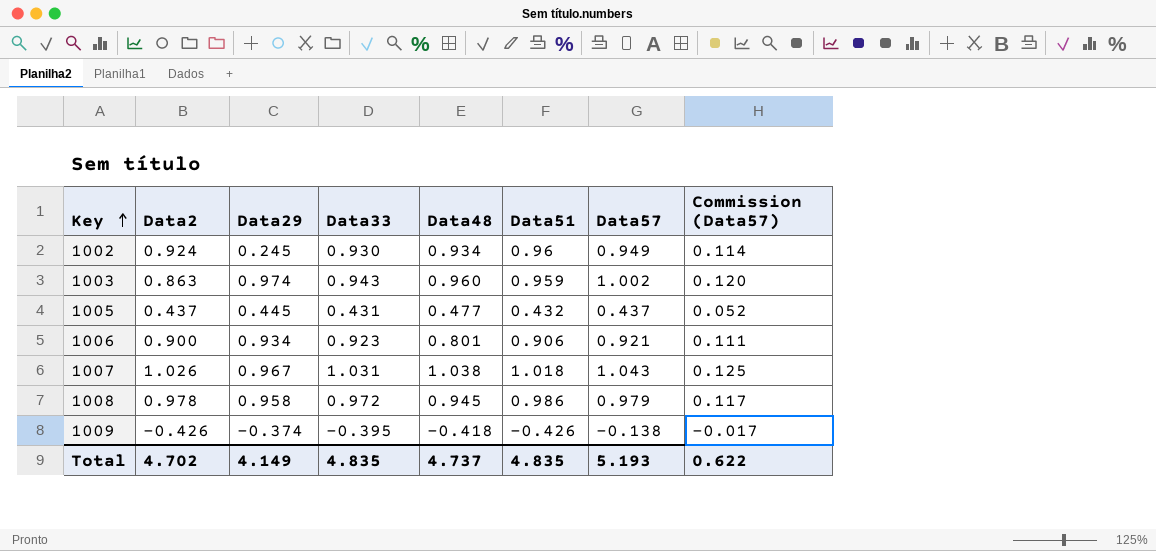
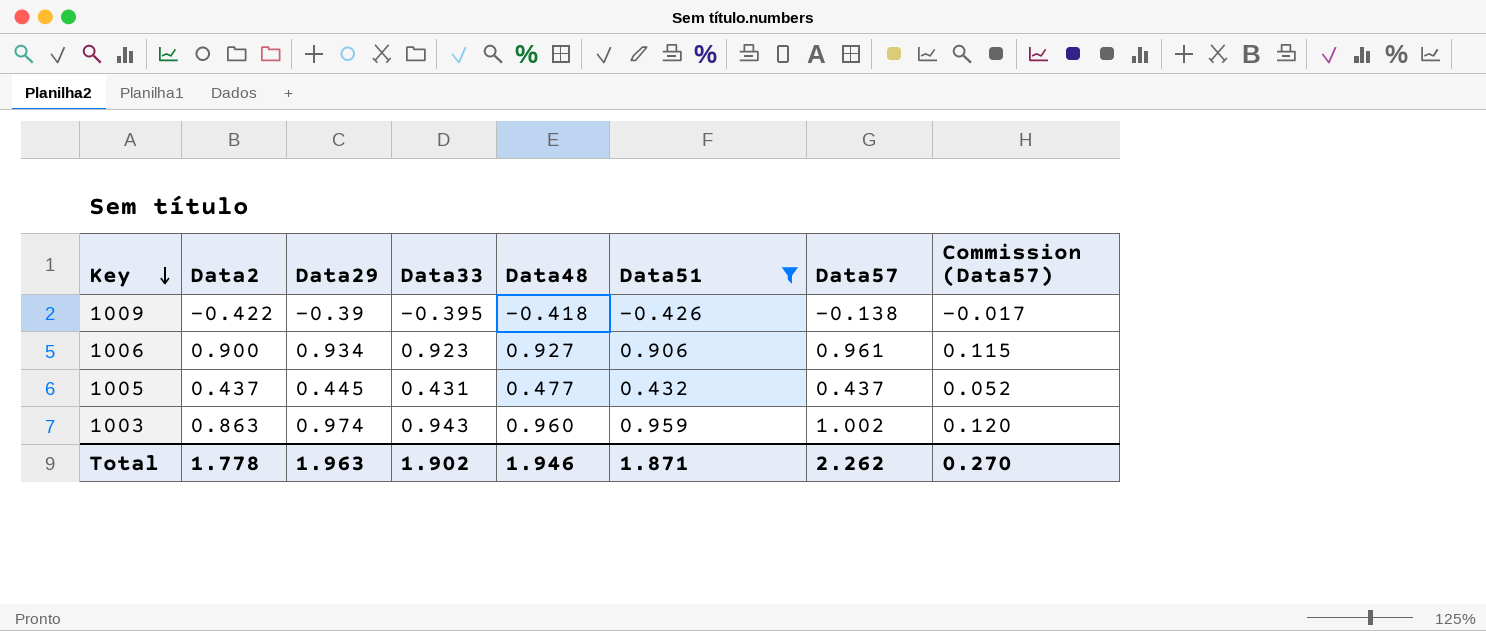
filter: none -> Data51 <= 0.959
row order: Key ascending -> Key descending
1009 | Data2: -0.426 -> -0.422
1009 | Data29: -0.374 -> -0.39
1006 | Data48: 0.801 -> 0.927
1006 | Data57: 0.921 -> 0.961
1006 | Commission (Data57): 0.111 -> 0.115
Total | Data2: 4.702 -> 1.778
Total | Data29: 4.149 -> 1.963
Total | Data33: 4.835 -> 1.902
Total | Data48: 4.737 -> 1.946
Total | Data51: 4.835 -> 1.871
Total | Data57: 5.193 -> 2.262
Total | Commission (Data57): 0.622 -> 0.270

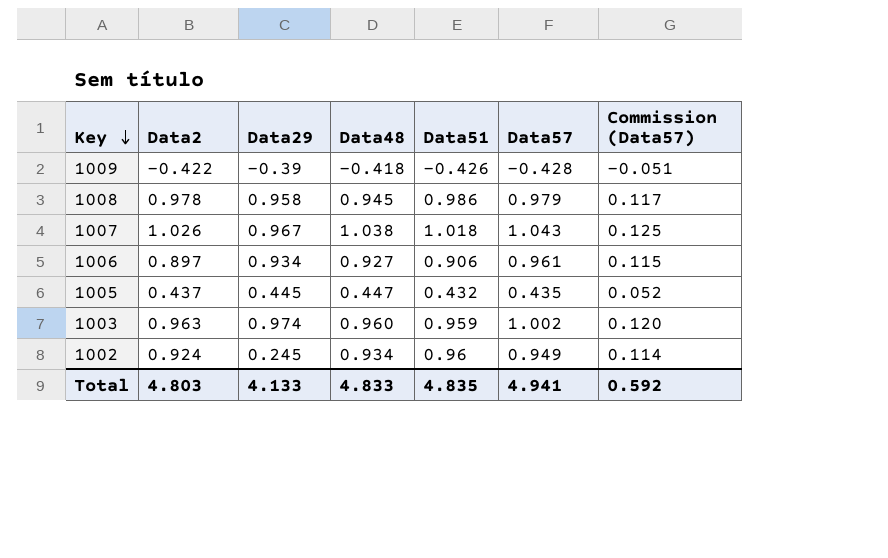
filter: Data51 <= 0.959 -> none
column Data33 | position: 4 -> none
1009 | Data57: -0.138 -> -0.428
1009 | Commission (Data57): -0.017 -> -0.051
1006 | Data2: 0.900 -> 0.897
1005 | Data48: 0.477 -> 0.447
1005 | Data57: 0.437 -> 0.435
1003 | Data2: 0.863 -> 0.963
Total | Data2: 1.778 -> 4.803
Total | Data29: 1.963 -> 4.133
Total | Data48: 1.946 -> 4.833
Total | Data51: 1.871 -> 4.835
Total | Data57: 2.262 -> 4.941
Total | Commission (Data57): 0.270 -> 0.592

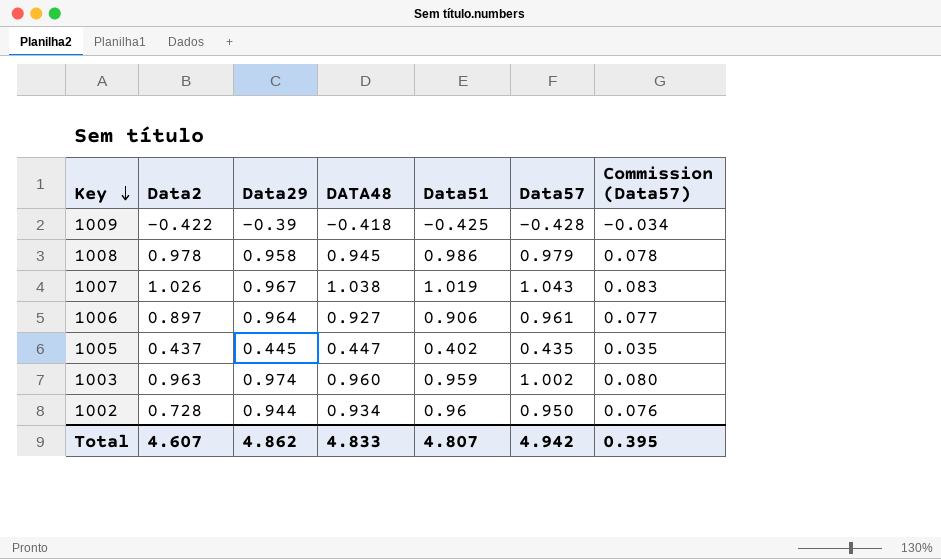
column name: Data48 -> DATA48
column Commission (Data57) | formula: [Data57] * 0.12 -> [Data57] * 0.08
1009 | Data51: -0.426 -> -0.425
1007 | Data51: 1.018 -> 1.019
1006 | Data29: 0.934 -> 0.964
1005 | Data51: 0.432 -> 0.402
1002 | Data2: 0.924 -> 0.728
1002 | Data29: 0.245 -> 0.944
1002 | Data57: 0.949 -> 0.950
Total | Data2: 4.803 -> 4.607
Total | Data29: 4.133 -> 4.862
Total | Data51: 4.835 -> 4.807
Total | Data57: 4.941 -> 4.942
Total | Commission (Data57): 0.592 -> 0.395

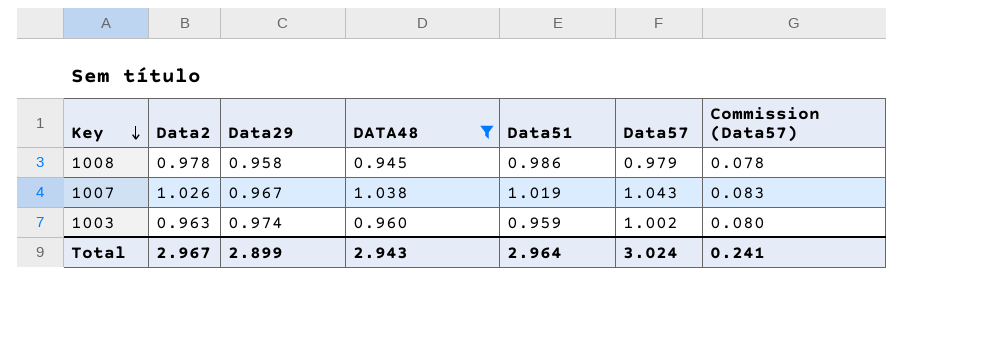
filter: none -> DATA48 >= 0.945
Total | Data2: 4.607 -> 2.967
Total | Data29: 4.862 -> 2.899
Total | DATA48: 4.833 -> 2.943
Total | Data51: 4.807 -> 2.964
Total | Data57: 4.942 -> 3.024
Total | Commission (Data57): 0.395 -> 0.241

